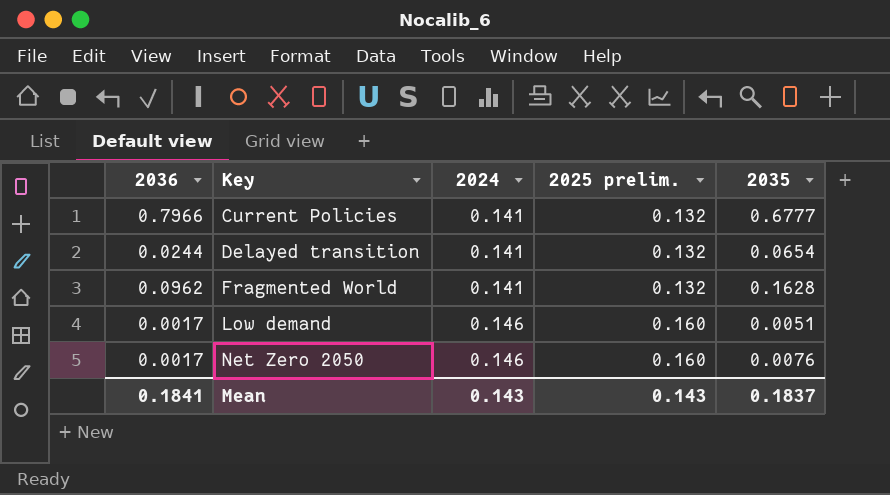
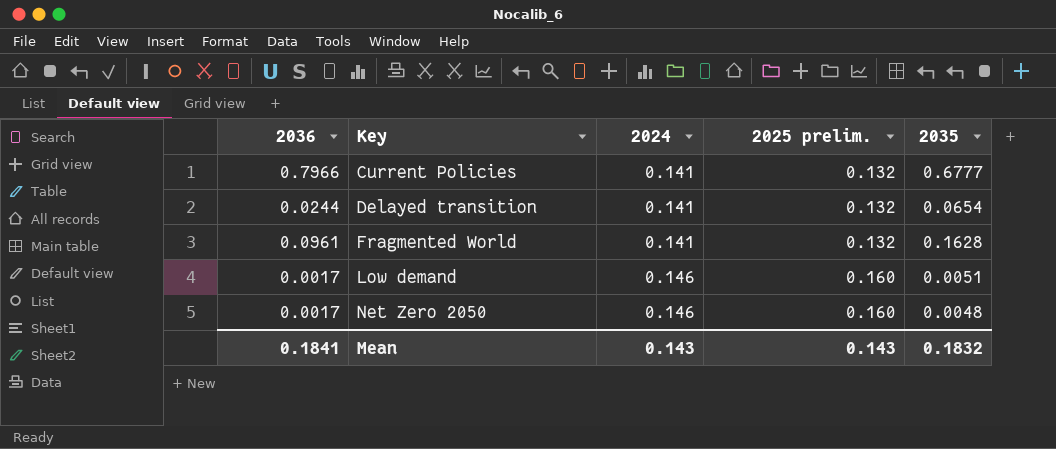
Fragmented World | 2036: 0.0962 -> 0.0961
Net Zero 2050 | 2035: 0.0076 -> 0.0048
Mean | 2035: 0.1837 -> 0.1832

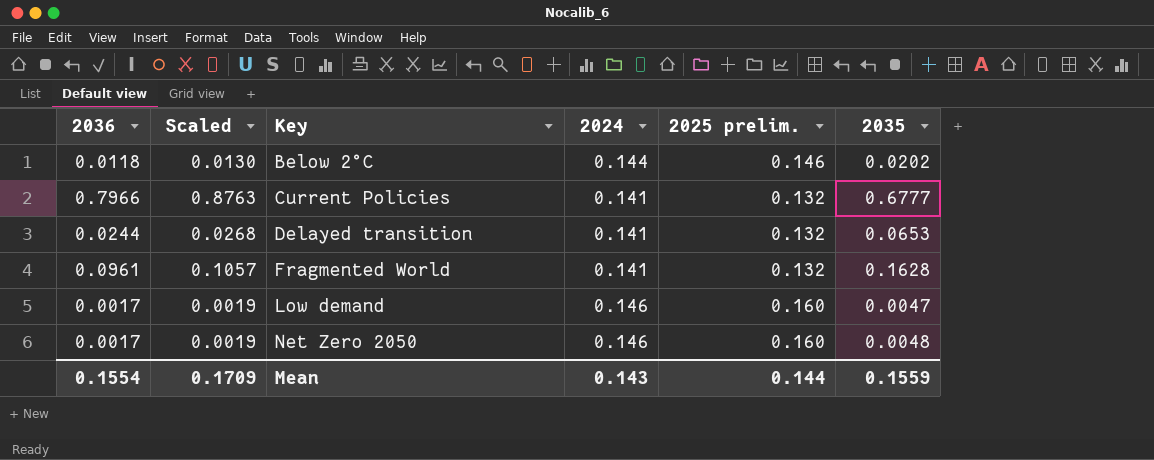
column Scaled | formula: none -> [2036] * 1.1
row Below 2°C: none -> 0.0118 | 0.0130 | 0.144 | 0.146 | 0.0202
Delayed transition | 2035: 0.0654 -> 0.0653
Low demand | 2035: 0.0051 -> 0.0047
Mean | 2036: 0.1841 -> 0.1554
Mean | 2025 prelim.: 0.143 -> 0.144
Mean | 2035: 0.1832 -> 0.1559

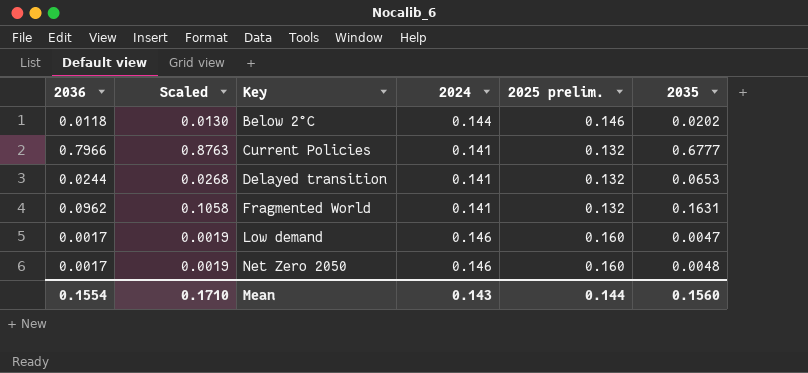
Fragmented World | 2036: 0.0961 -> 0.0962
Fragmented World | Scaled: 0.1057 -> 0.1058
Fragmented World | 2035: 0.1628 -> 0.1631
Mean | Scaled: 0.1709 -> 0.1710
Mean | 2035: 0.1559 -> 0.1560

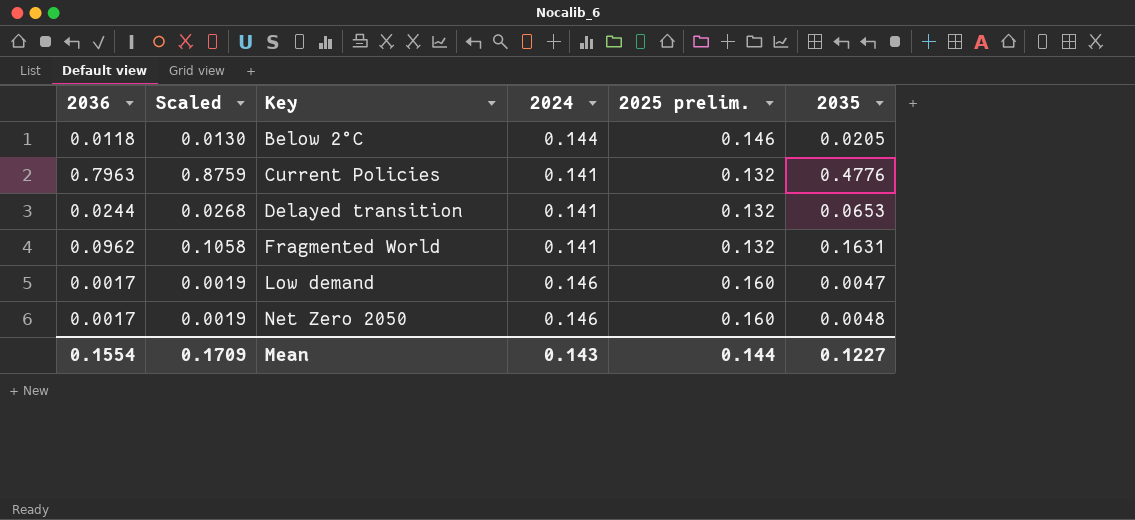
Below 2°C | 2035: 0.0202 -> 0.0205
Current Policies | 2036: 0.7966 -> 0.7963
Current Policies | Scaled: 0.8763 -> 0.8759
Current Policies | 2035: 0.6777 -> 0.4776
Mean | Scaled: 0.1710 -> 0.1709
Mean | 2035: 0.1560 -> 0.1227

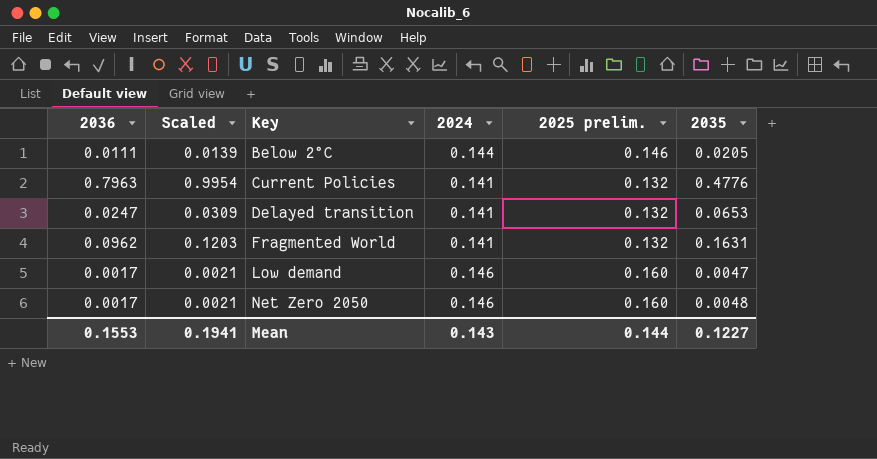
column Scaled | formula: [2036] * 1.1 -> [2036] * 1.25
Below 2°C | 2036: 0.0118 -> 0.0111
Delayed transition | 2036: 0.0244 -> 0.0247
Mean | 2036: 0.1554 -> 0.1553
Mean | Scaled: 0.1709 -> 0.1941

